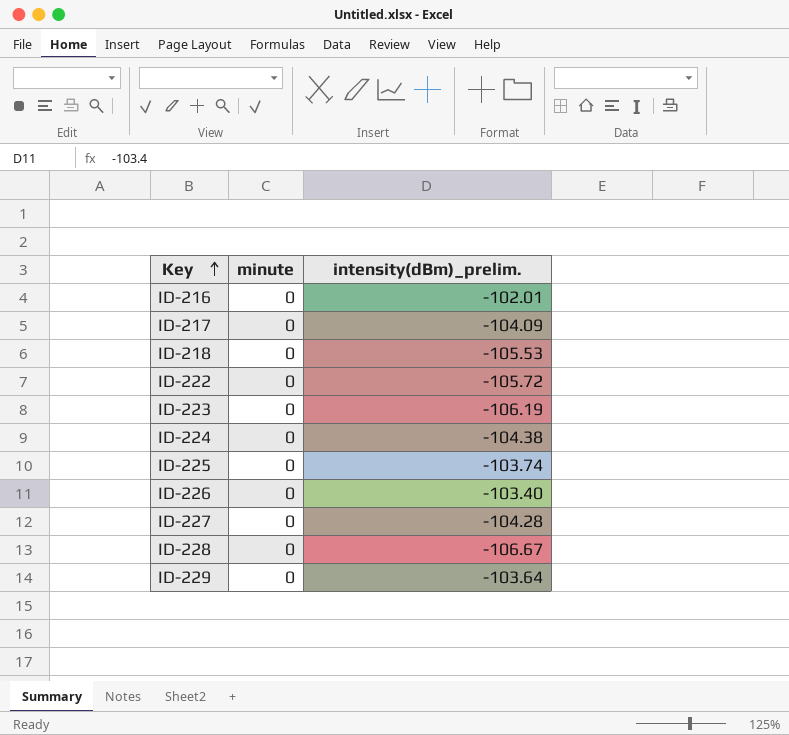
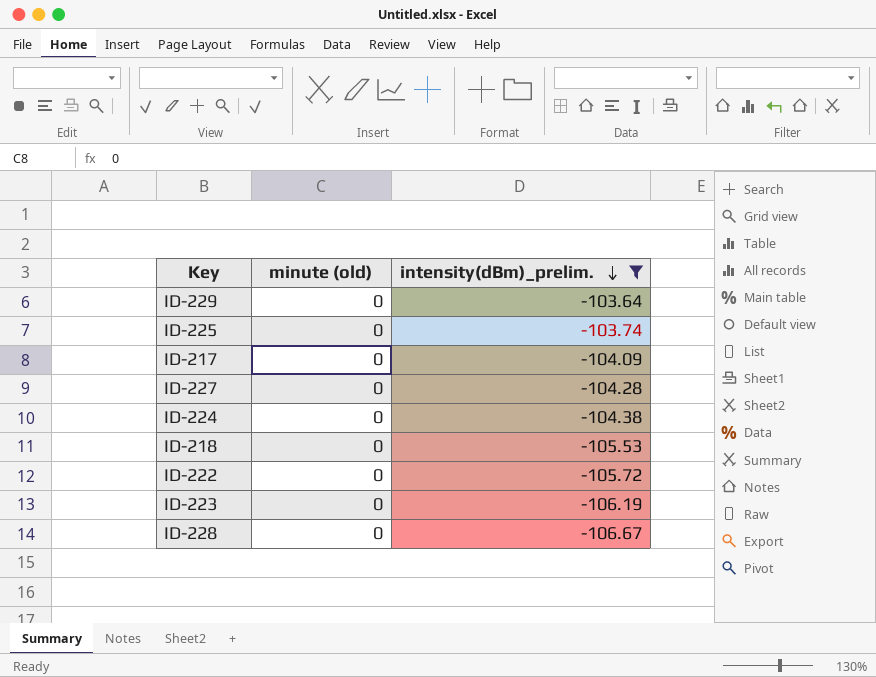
filter: none -> intensity(dBm)_prelim. <= -103.64
row order: Key ascending -> intensity(dBm)_prelim. descending
column name: minute -> minute (old)

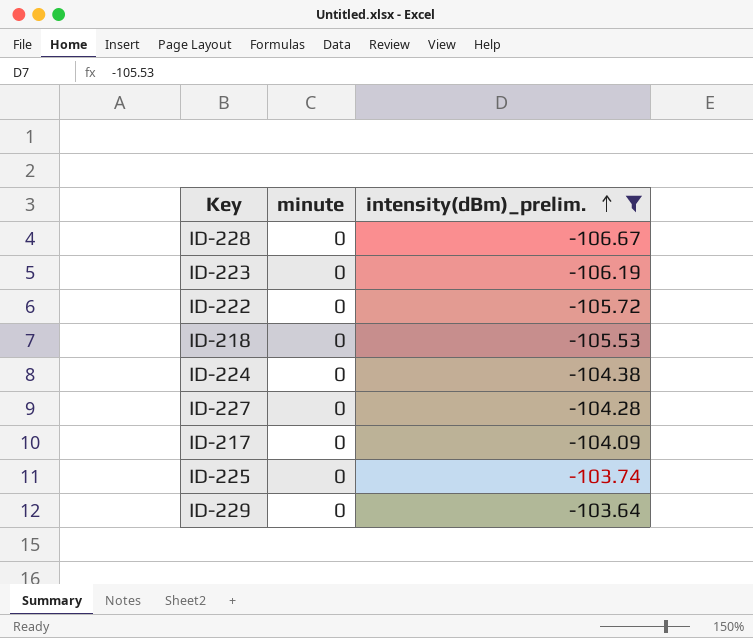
row order: intensity(dBm)_prelim. descending -> intensity(dBm)_prelim. ascending
column name: minute (old) -> minute

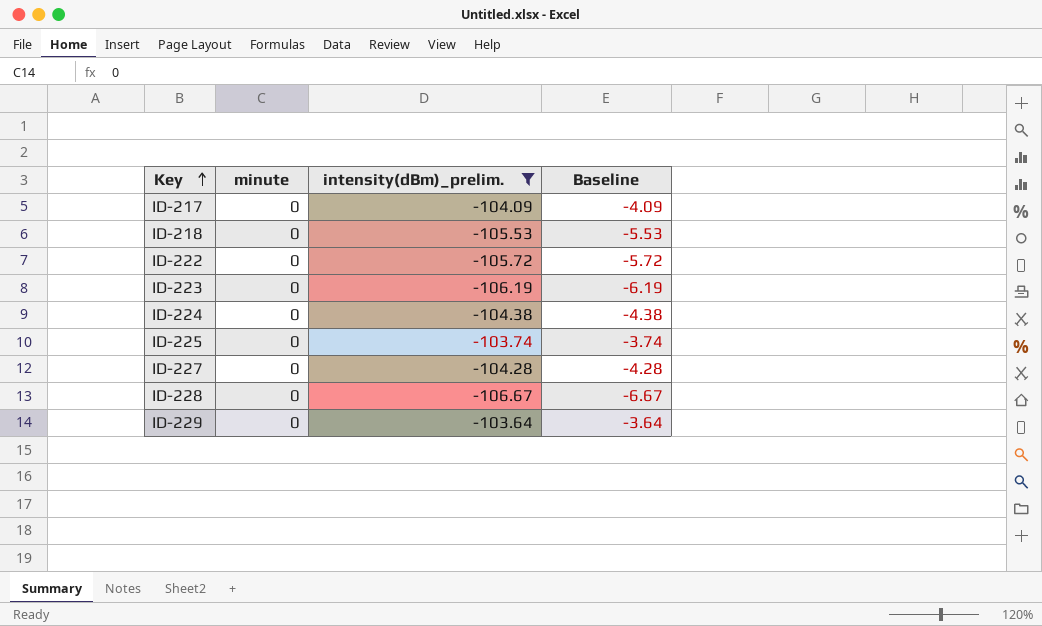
row order: intensity(dBm)_prelim. ascending -> Key ascending
column Baseline | formula: none -> [intensity(dBm)_prelim.] + 100

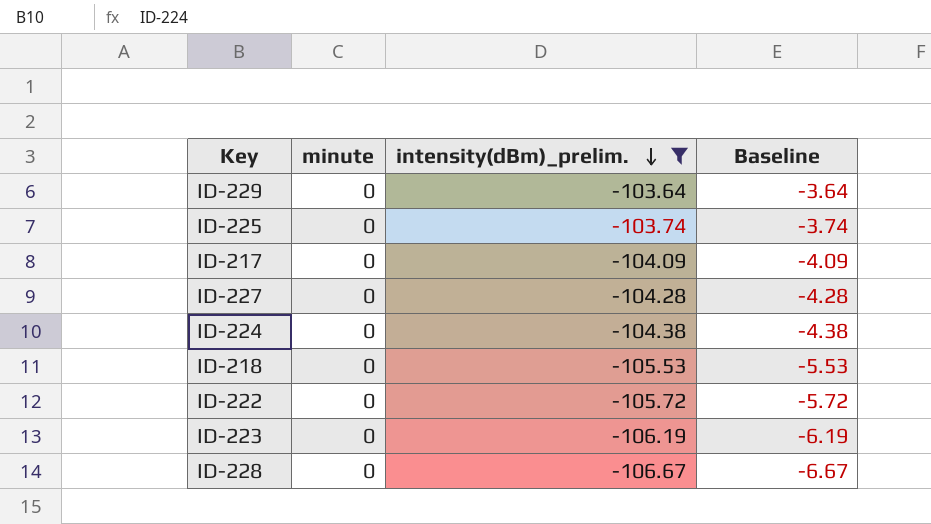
row order: Key ascending -> intensity(dBm)_prelim. descending

